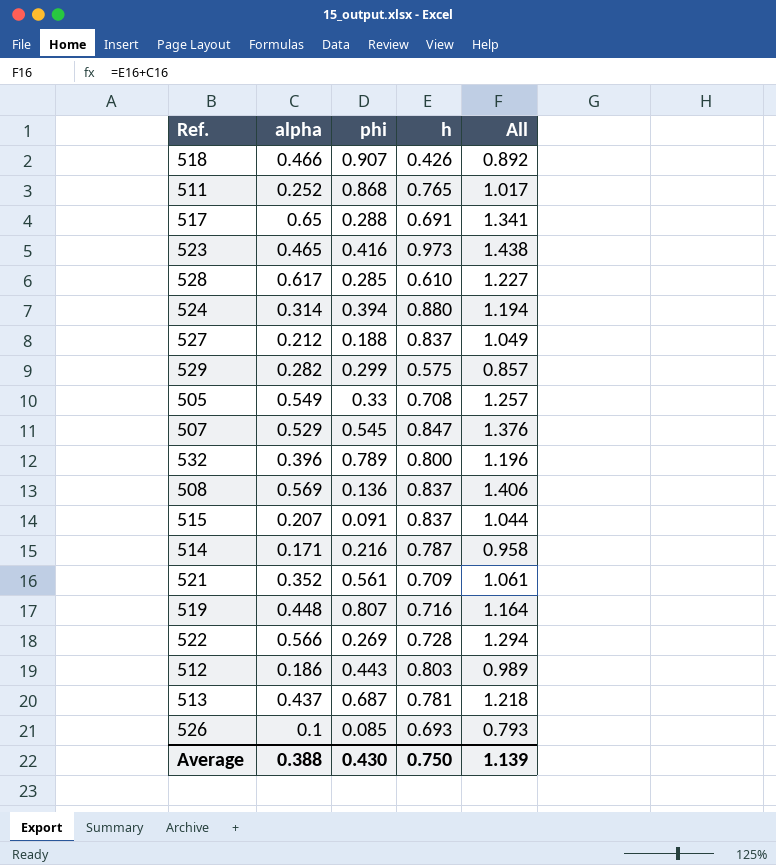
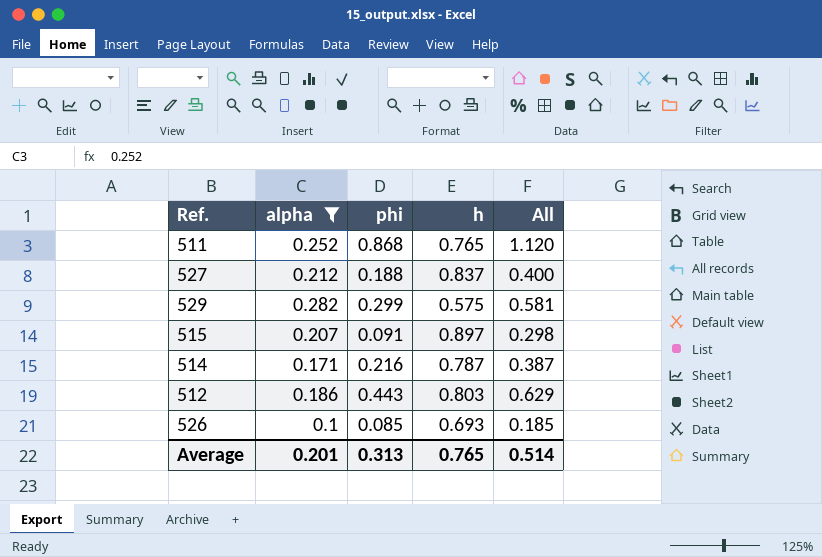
filter: none -> alpha <= 0.282
column All | formula: [alpha] + [h] -> [alpha] + [phi]
515 | h: 0.837 -> 0.897
Average | alpha: 0.388 -> 0.201
Average | phi: 0.430 -> 0.313
Average | h: 0.750 -> 0.765
Average | All: 1.139 -> 0.514

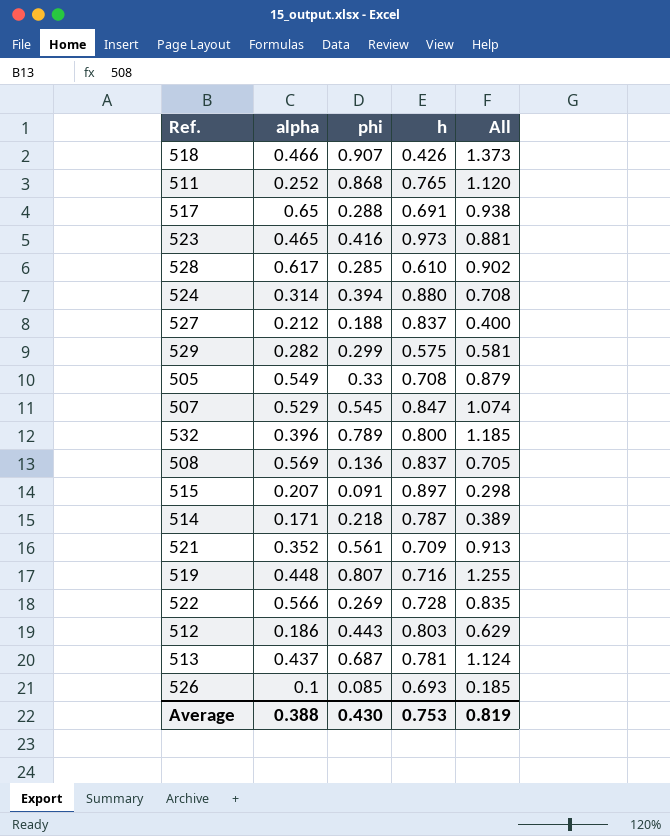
filter: alpha <= 0.282 -> none
514 | phi: 0.216 -> 0.218
514 | All: 0.387 -> 0.389
Average | alpha: 0.201 -> 0.388
Average | phi: 0.313 -> 0.430
Average | h: 0.765 -> 0.753
Average | All: 0.514 -> 0.819

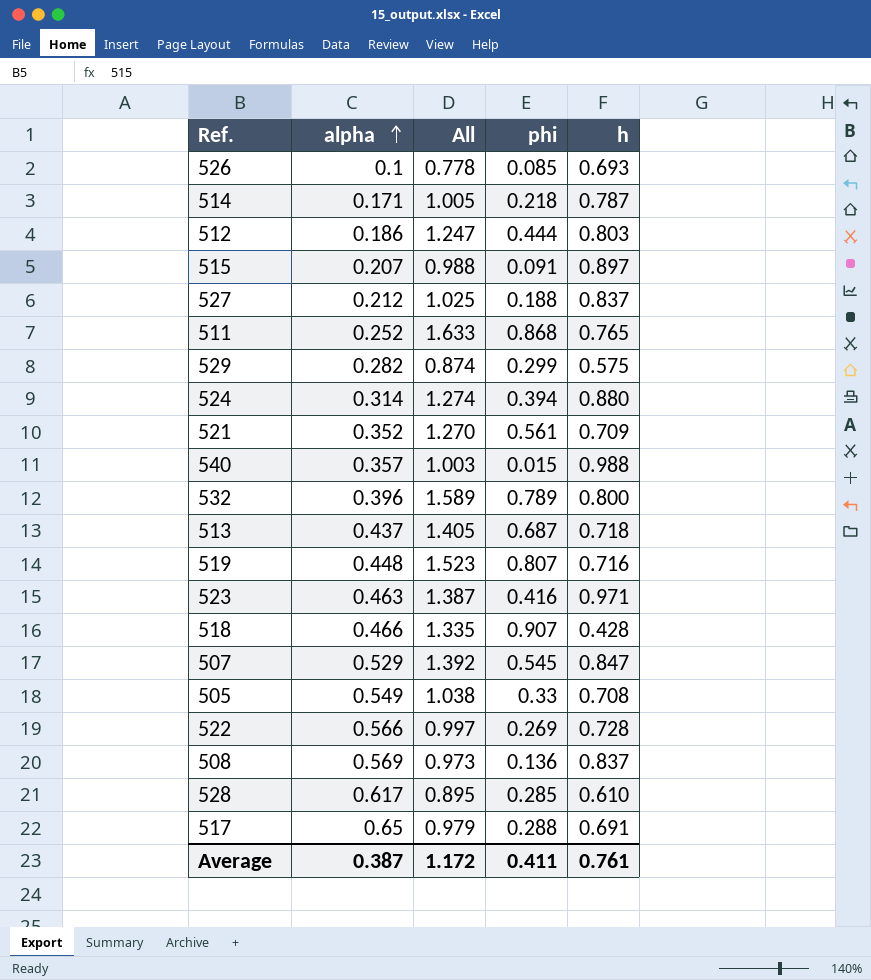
row order: none -> alpha ascending
column All | formula: [alpha] + [phi] -> [phi] + [h]
column All | position: 5 -> 3
512 | phi: 0.443 -> 0.444
row 540: none -> 0.357 | 1.003 | 0.015 | 0.988
513 | h: 0.781 -> 0.718
523 | alpha: 0.465 -> 0.463
523 | h: 0.973 -> 0.971
518 | h: 0.426 -> 0.428
Average | alpha: 0.388 -> 0.387
Average | All: 0.819 -> 1.172
Average | phi: 0.430 -> 0.411
Average | h: 0.753 -> 0.761

